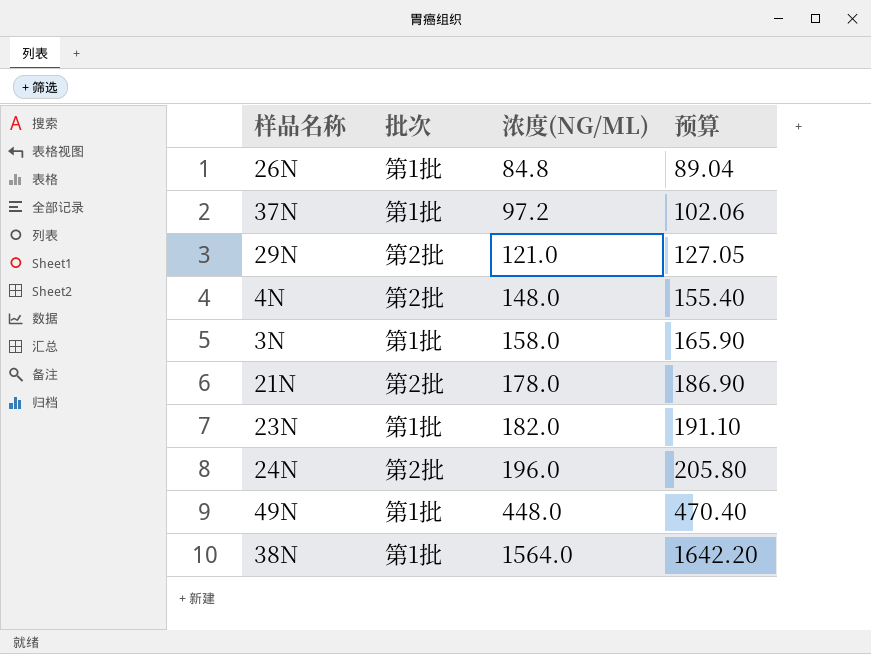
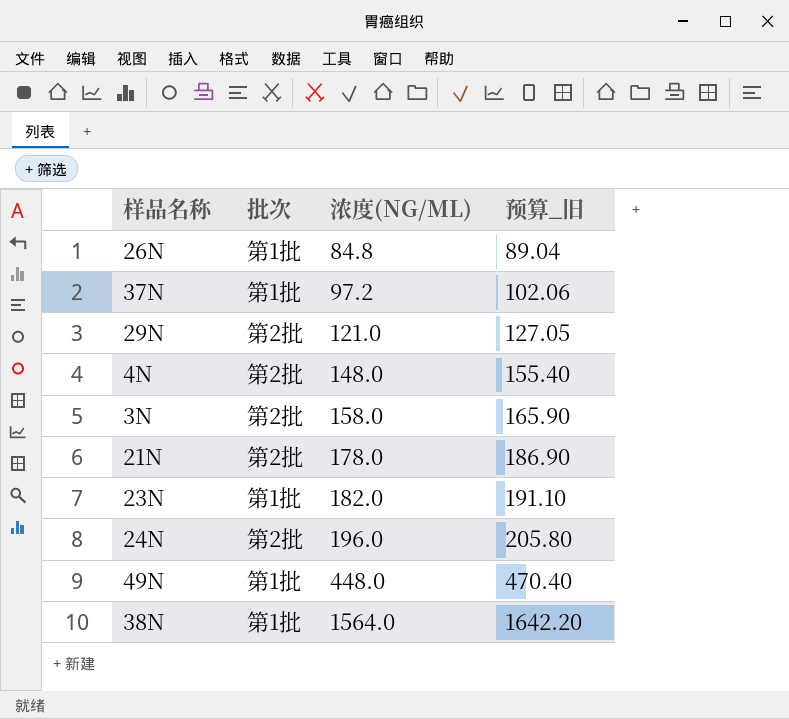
column name: 预算 -> 预算_旧
3N | 批次: 第1批 -> 第2批

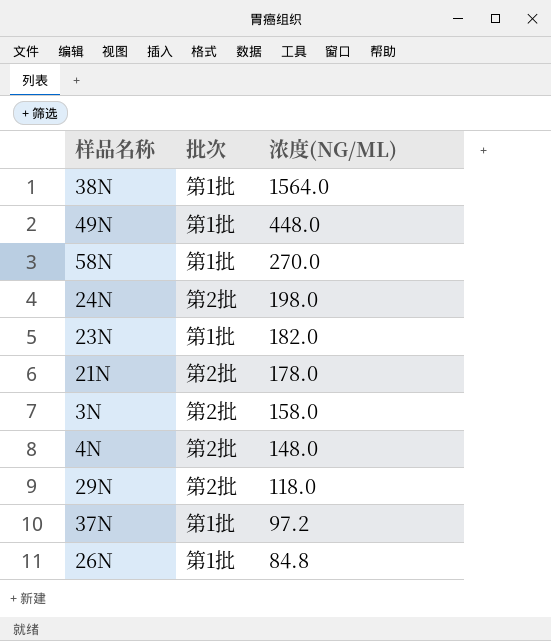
row order: 浓度(NG/ΜL) ascending -> 浓度(NG/ΜL) descending
column 预算_旧 | formula: [浓度(NG/ΜL)] * 1.05 -> none
row 58N: none -> 第1批 | 270.0
24N | 浓度(NG/ΜL): 196.0 -> 198.0
29N | 浓度(NG/ΜL): 121.0 -> 118.0

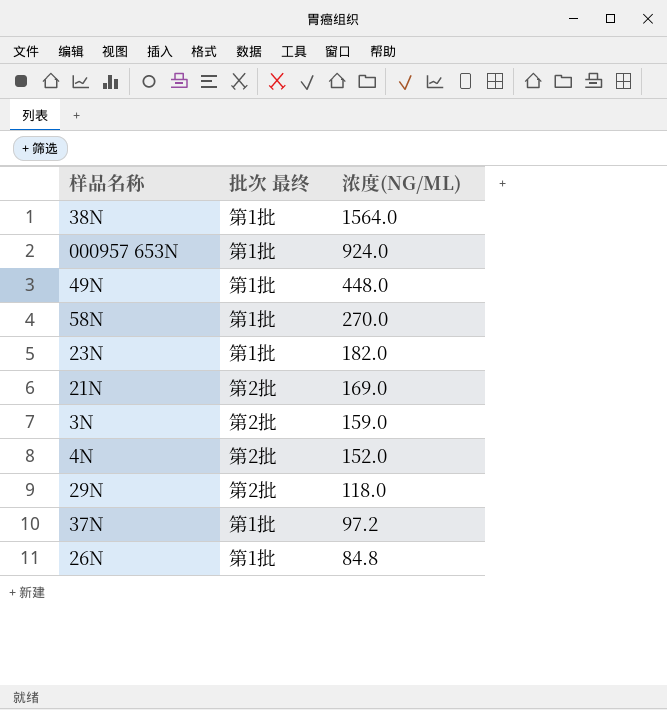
column name: 批次 -> 批次 最终
row 24N: 第2批 | 198.0 -> none
row 000957 653N: none -> 第1批 | 924.0
21N | 浓度(NG/ΜL): 178.0 -> 169.0
3N | 浓度(NG/ΜL): 158.0 -> 159.0
4N | 浓度(NG/ΜL): 148.0 -> 152.0

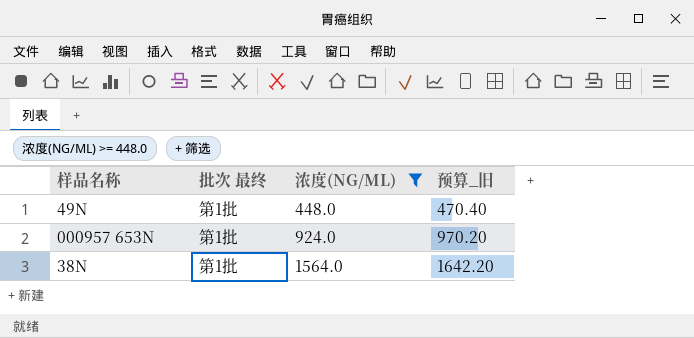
filter: none -> 浓度(NG/ΜL) >= 448.0
row order: 浓度(NG/ΜL) descending -> 浓度(NG/ΜL) ascending
column 预算_旧 | formula: none -> [浓度(NG/ΜL)] * 1.05

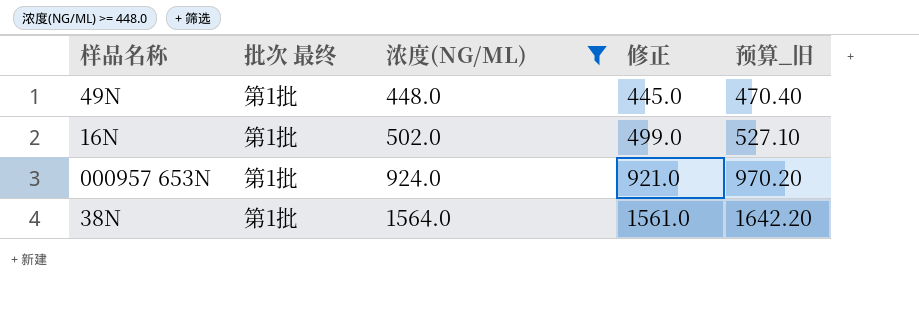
column 修正 | formula: none -> [浓度(NG/ΜL)] - 3
row 16N: none -> 第1批 | 502.0 | 499.0 | 527.10

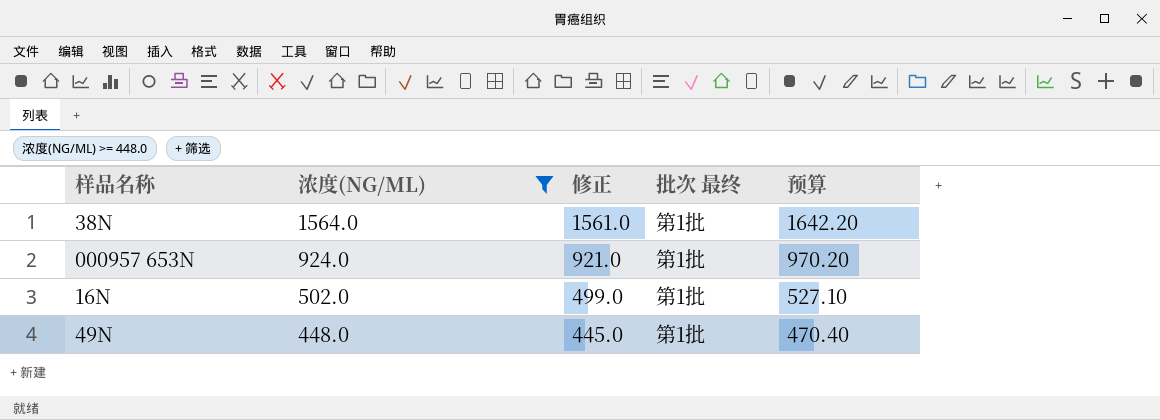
row order: 浓度(NG/ΜL) ascending -> 浓度(NG/ΜL) descending
column 批次 最终 | position: 2 -> 4
column name: 预算_旧 -> 预算

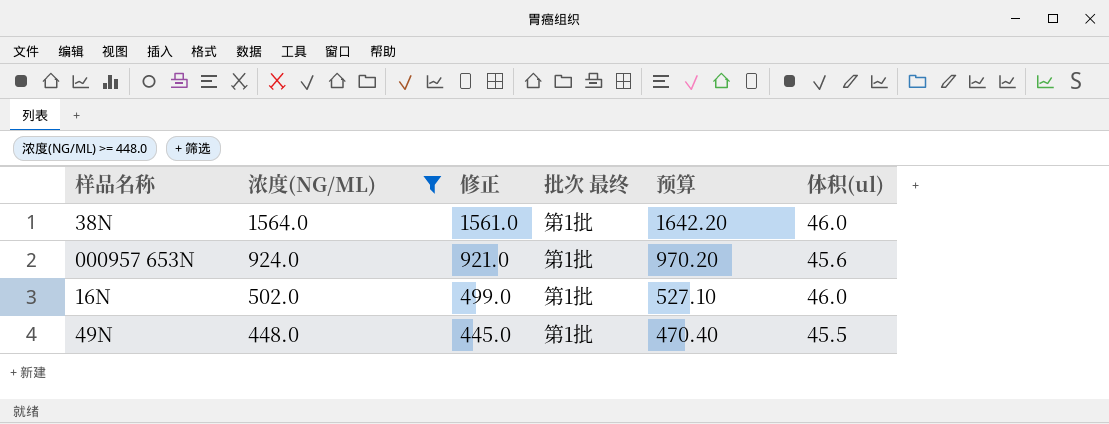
column 体积(ul) | position: none -> 6

